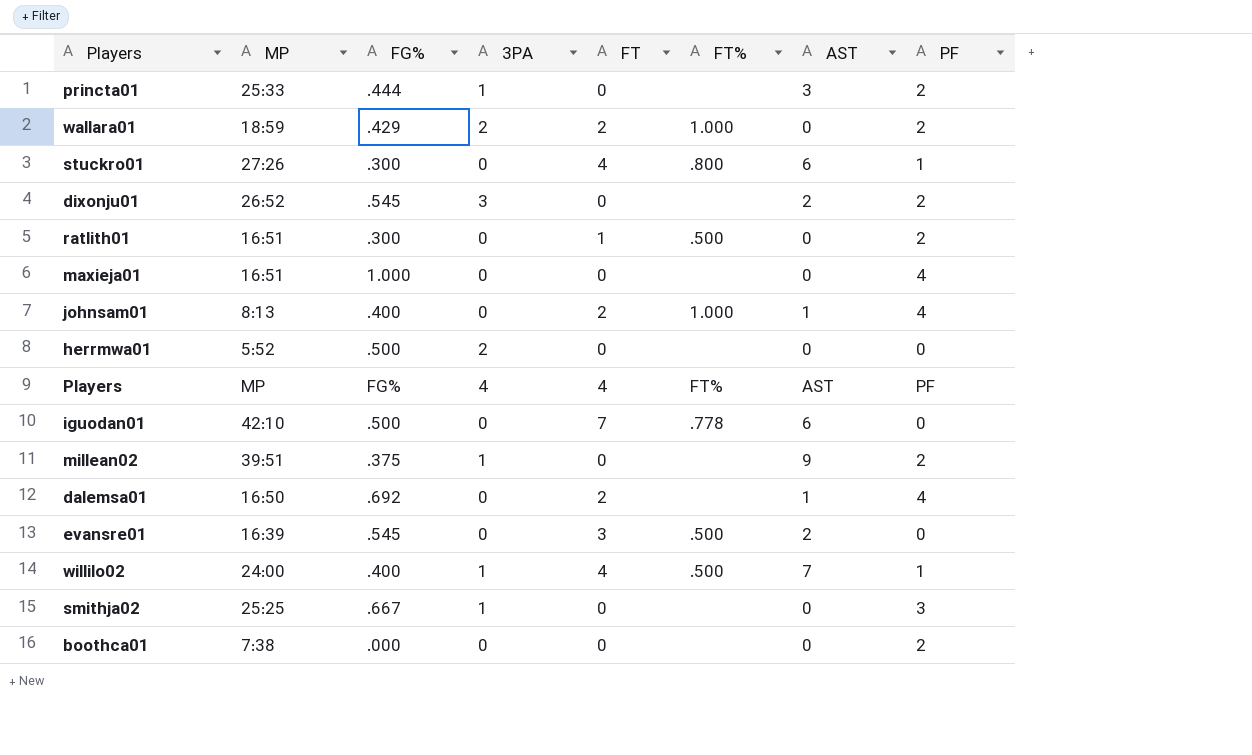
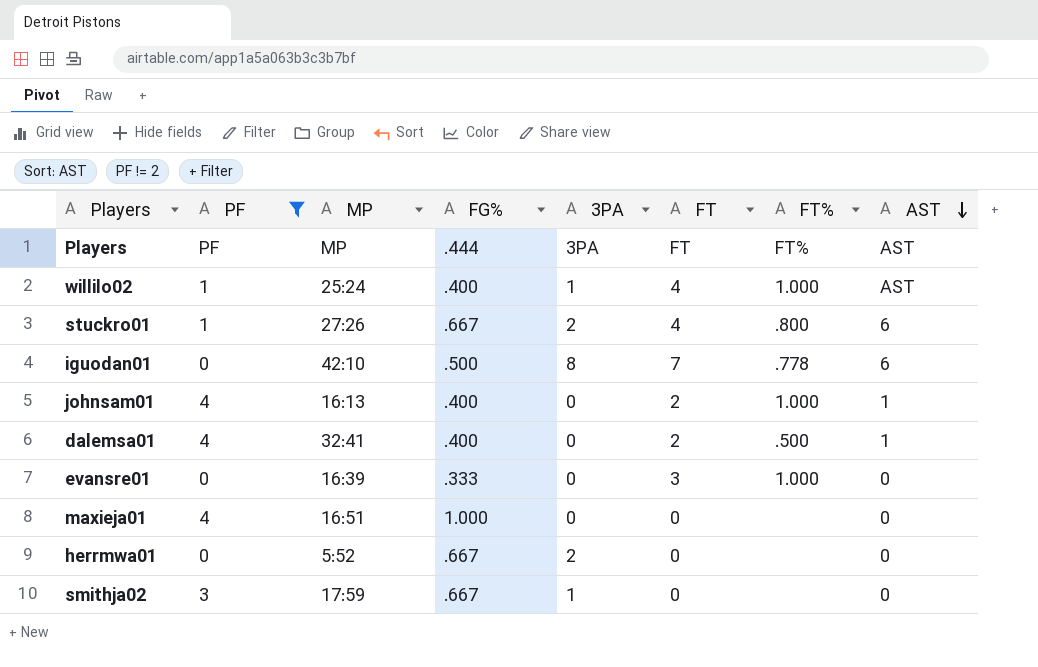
filter: none -> PF != 2
row order: none -> AST descending
column PF | position: 8 -> 2
Players | FG%: FG% -> .444
Players | 3PA: 4 -> 3PA
Players | FT: 4 -> FT
willilo02 | MP: 24:00 -> 25:24
willilo02 | FT%: .500 -> 1.000
willilo02 | AST: 7 -> AST
stuckro01 | FG%: .300 -> .667
stuckro01 | 3PA: 0 -> 2
iguodan01 | 3PA: 0 -> 8
johnsam01 | MP: 8:13 -> 16:13
dalemsa01 | MP: 16:50 -> 32:41
dalemsa01 | FG%: .692 -> .400
dalemsa01 | FT%: none -> .500
evansre01 | FG%: .545 -> .333
evansre01 | FT%: .500 -> 1.000
evansre01 | AST: 2 -> 0
herrmwa01 | FG%: .500 -> .667
smithja02 | MP: 25:25 -> 17:59

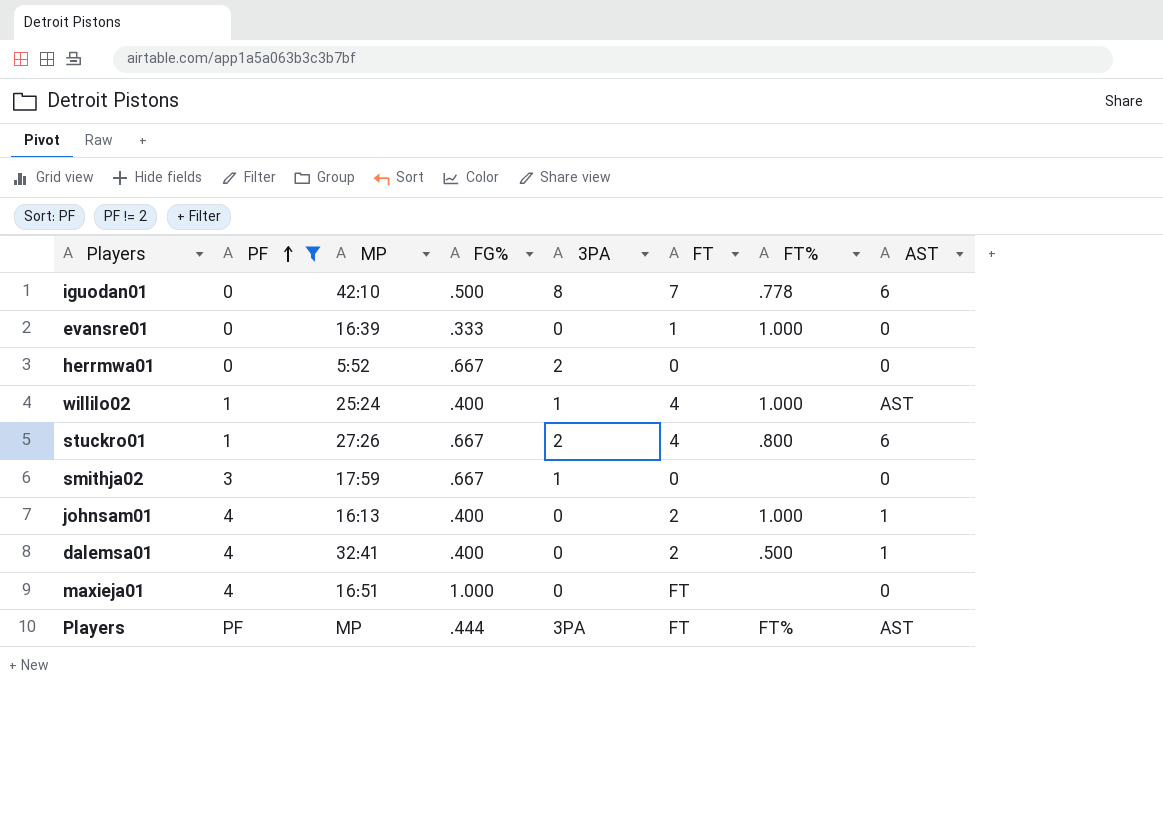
row order: AST descending -> PF ascending
evansre01 | FT: 3 -> 1
maxieja01 | FT: 0 -> FT

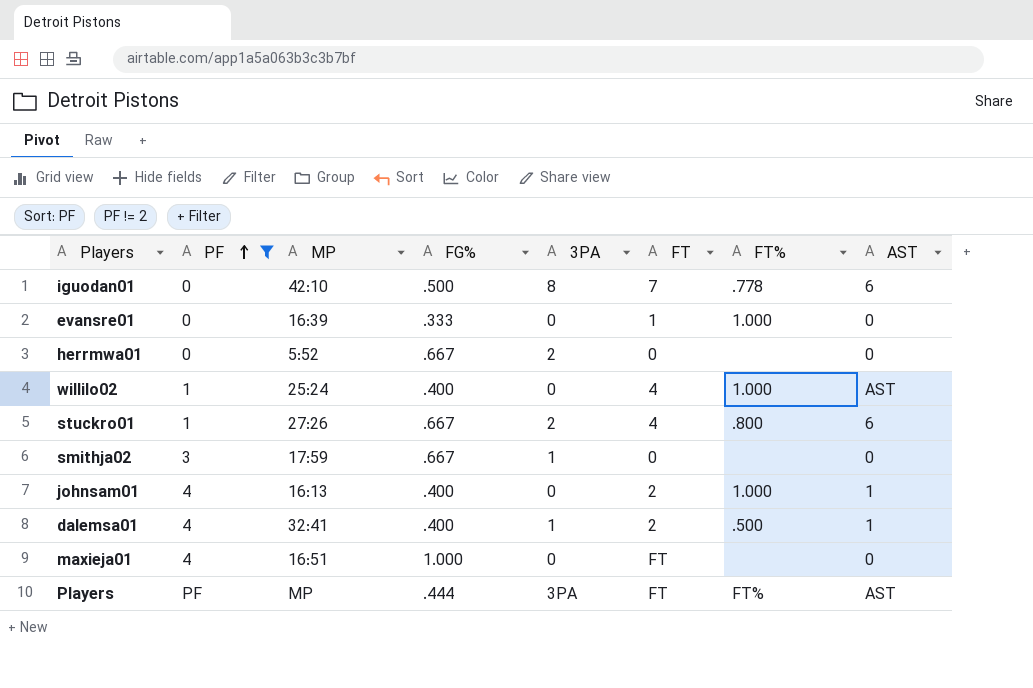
willilo02 | 3PA: 1 -> 0
dalemsa01 | 3PA: 0 -> 1

